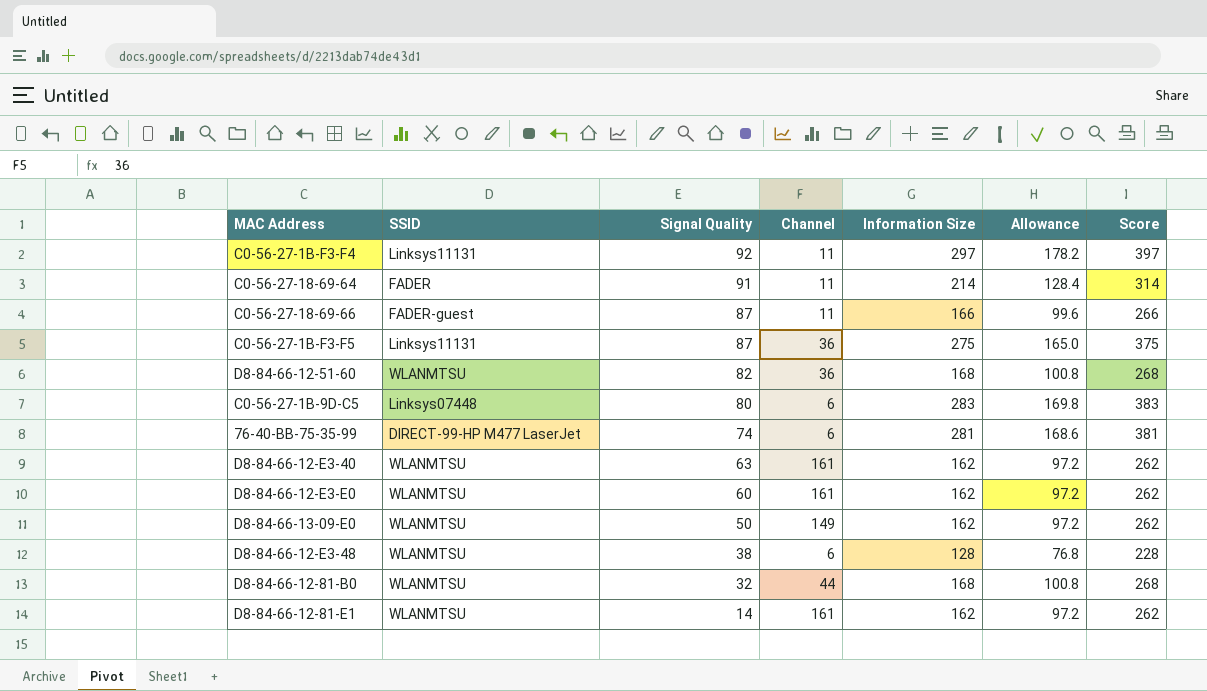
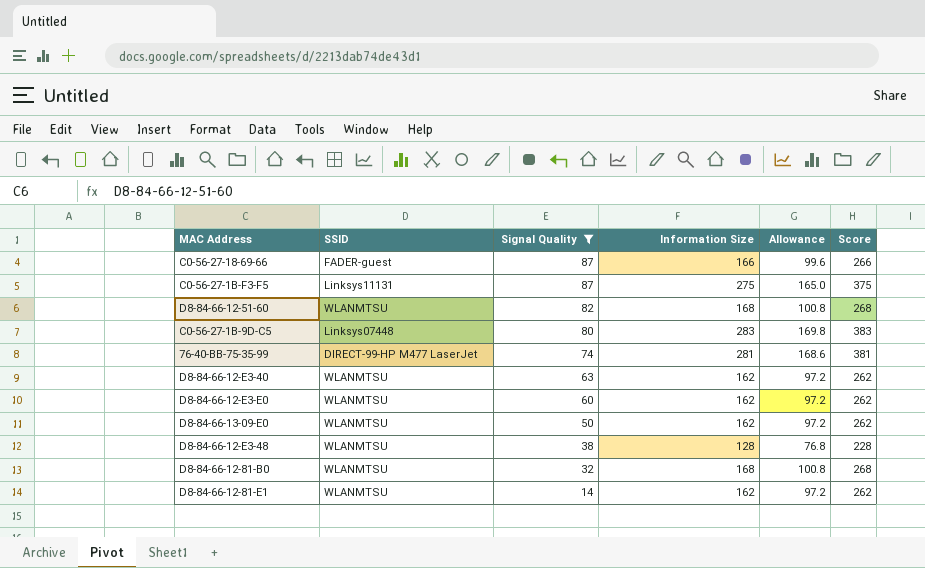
filter: none -> Signal Quality <= 87
column Channel | position: 4 -> none

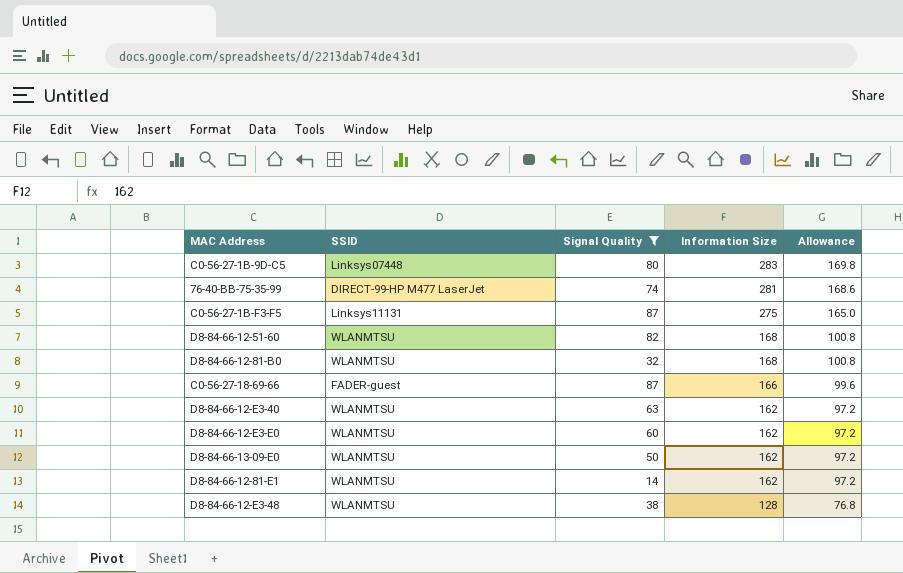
row order: Signal Quality descending -> Information Size descending
column Score | formula: [Information Size] + 100 -> none

